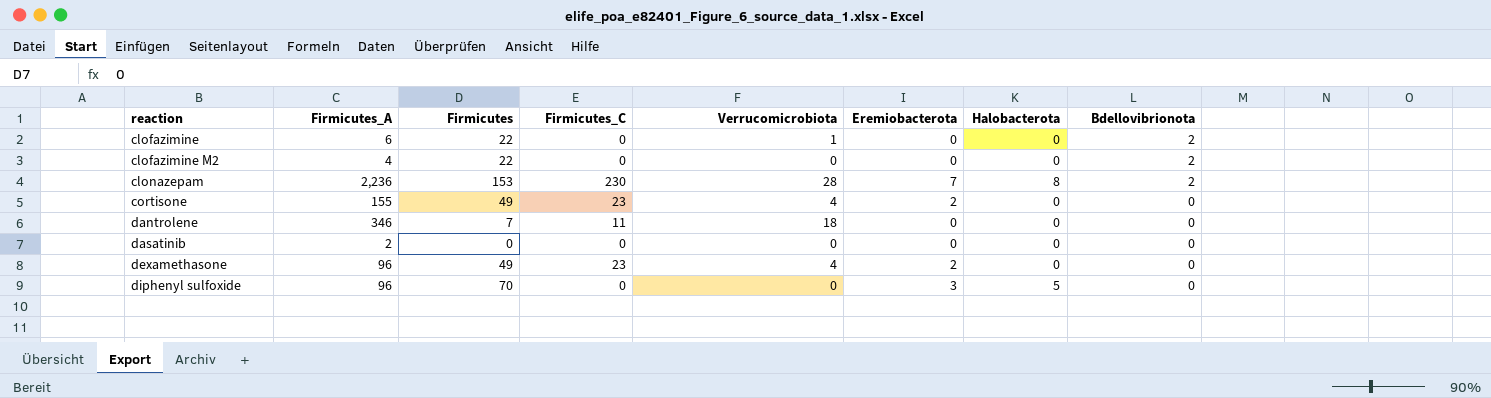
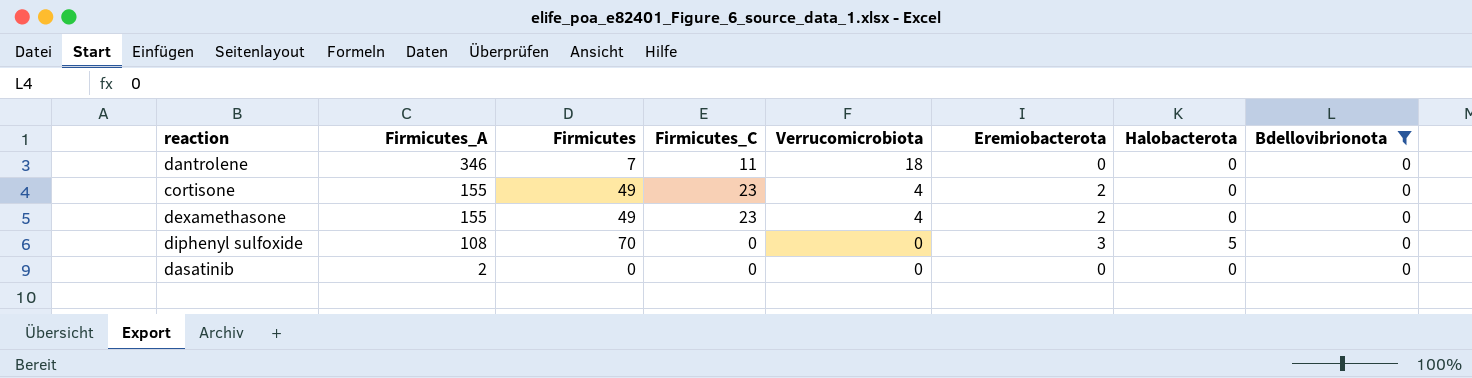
filter: none -> Bdellovibrionota = 0
row order: reaction ascending -> Firmicutes_A descending
dexamethasone | Firmicutes_A: 96 -> 155
diphenyl sulfoxide | Firmicutes_A: 96 -> 108

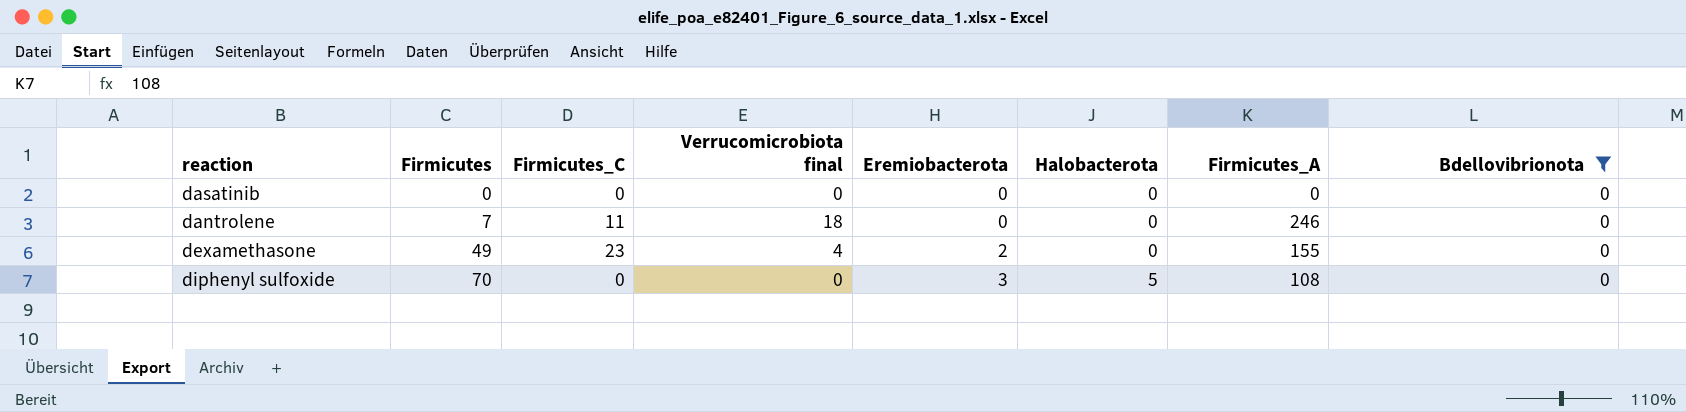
row order: Firmicutes_A descending -> Firmicutes ascending
column name: Verrucomicrobiota -> Verrucomicrobiota final
column Firmicutes_A | position: 2 -> 7
row cortisone: 155 | 49 | 23 | 4 | 2 | 0 | 0 -> none
dasatinib | Firmicutes_A: 2 -> 0
dantrolene | Firmicutes_A: 346 -> 246

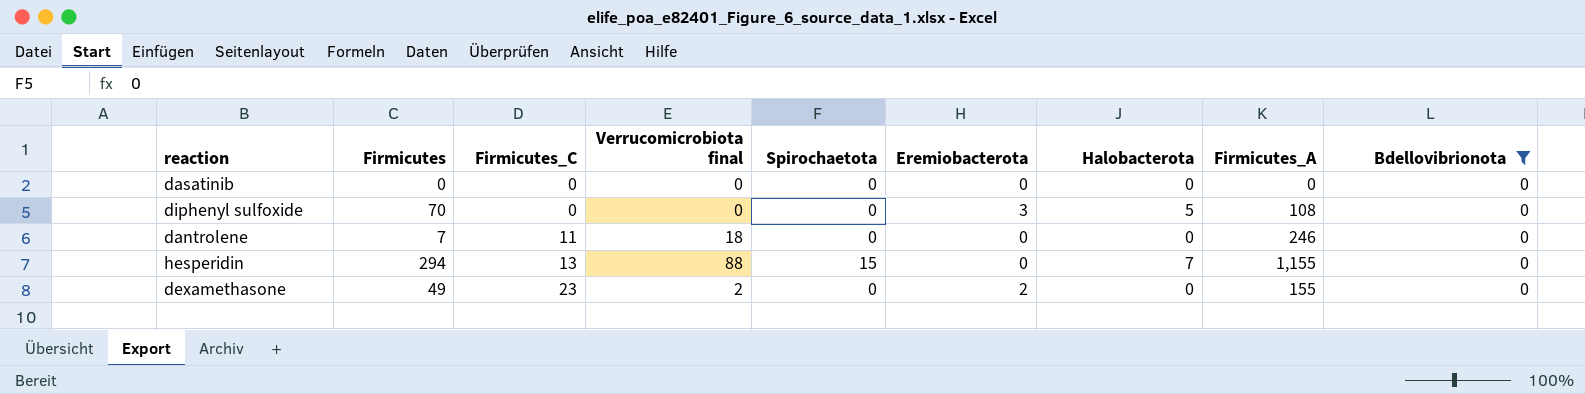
row order: Firmicutes ascending -> Firmicutes_C ascending
column Spirochaetota | position: none -> 5
row hesperidin: none -> 294 | 13 | 88 | 15 | 0 | 7 | 1,155 | 0
dexamethasone | Verrucomicrobiota final: 4 -> 2

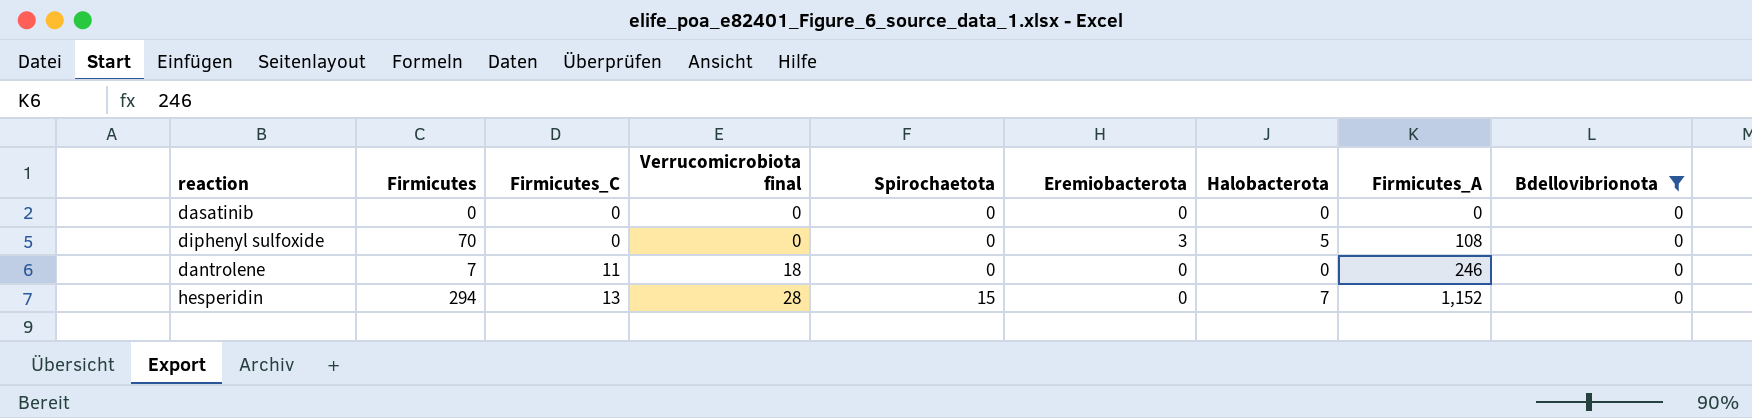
row dexamethasone: 49 | 23 | 2 | 0 | 2 | 0 | 155 | 0 -> none
hesperidin | Verrucomicrobiota final: 88 -> 28
hesperidin | Firmicutes_A: 1,155 -> 1,152

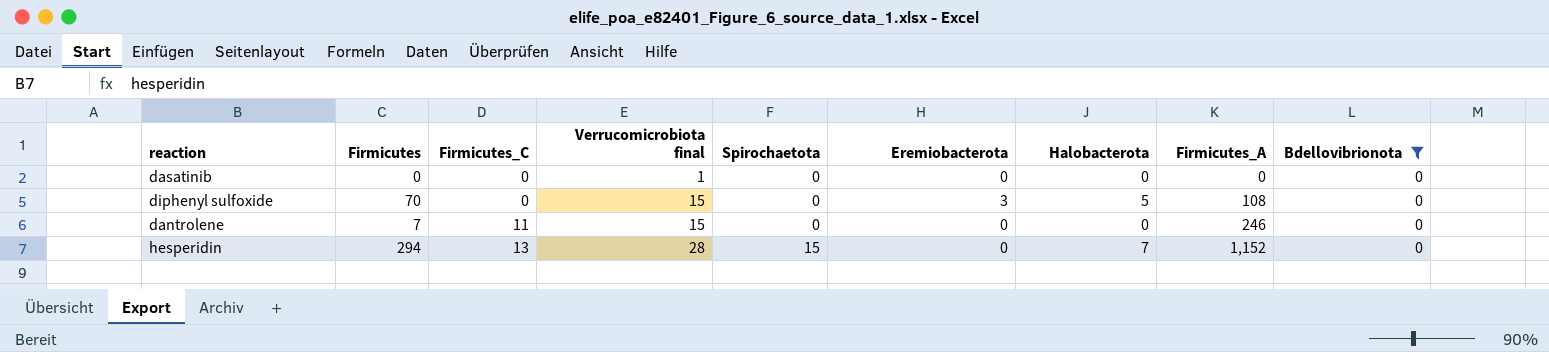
dasatinib | Verrucomicrobiota final: 0 -> 1
diphenyl sulfoxide | Verrucomicrobiota final: 0 -> 15
dantrolene | Verrucomicrobiota final: 18 -> 15

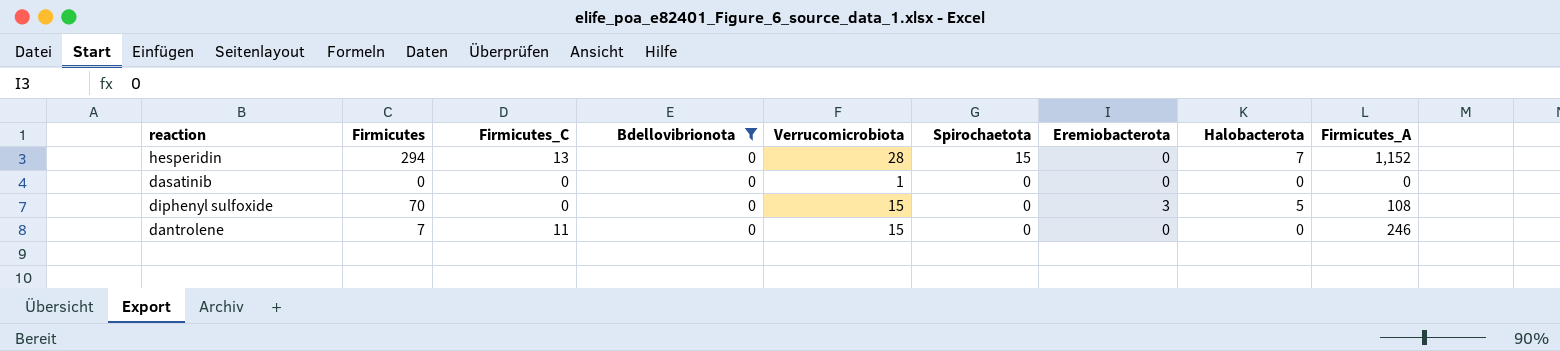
row order: Firmicutes_C ascending -> Spirochaetota descending
column Bdellovibrionota | position: 9 -> 4
column name: Verrucomicrobiota final -> Verrucomicrobiota

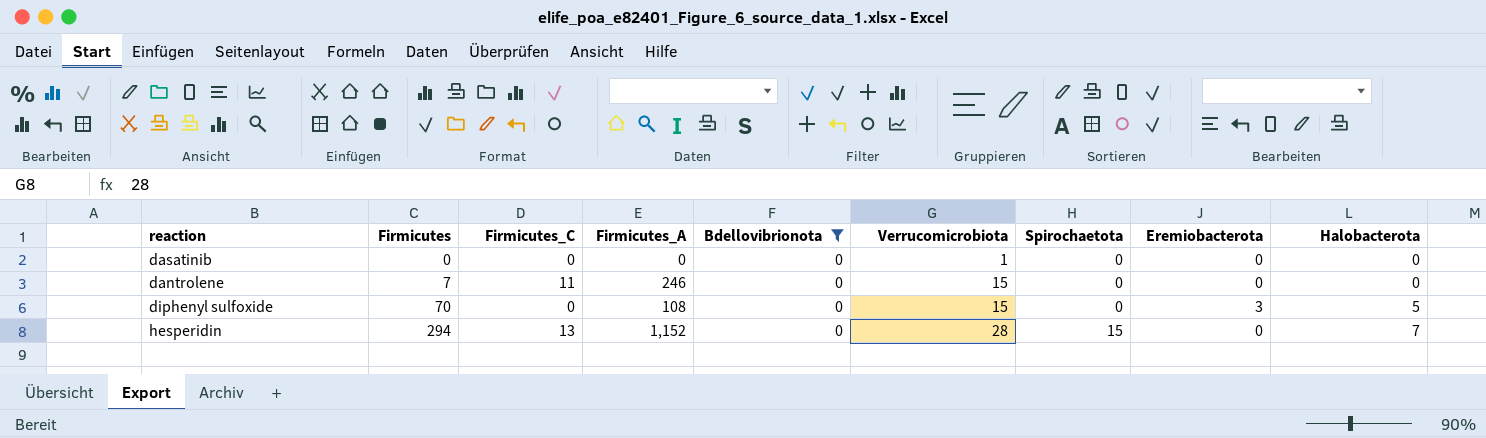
row order: Spirochaetota descending -> Firmicutes ascending
column Firmicutes_A | position: 9 -> 4

